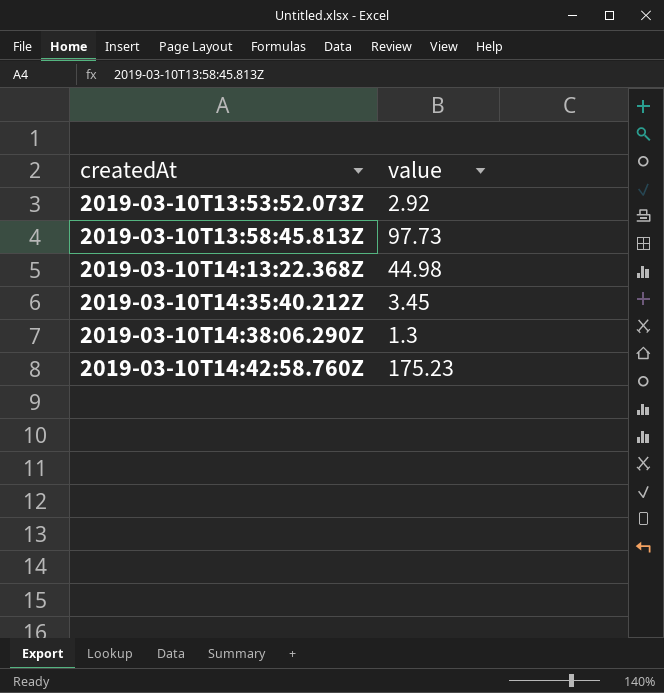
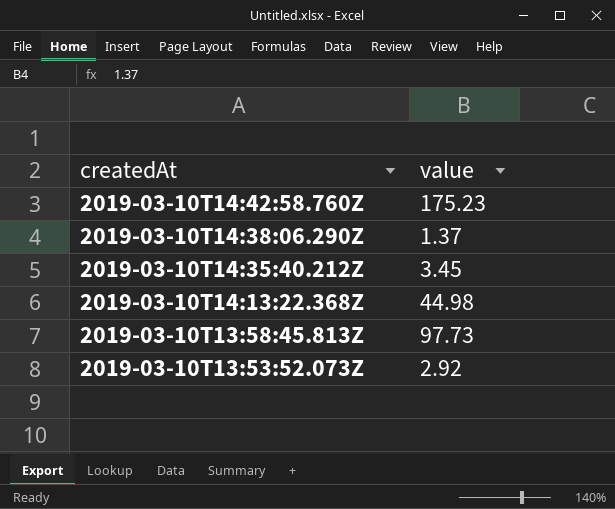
row order: createdAt ascending -> createdAt descending
2019-03-10T14:38:06.290Z | value: 1.3 -> 1.37

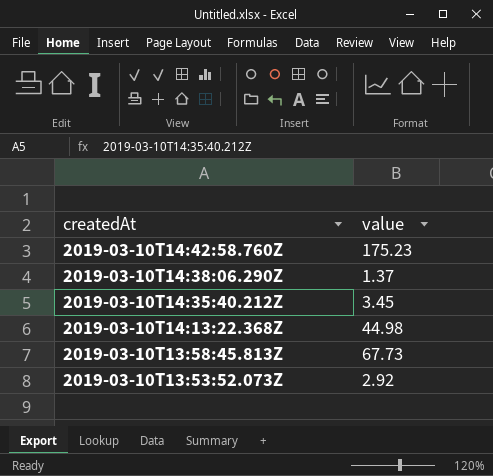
2019-03-10T13:58:45.813Z | value: 97.73 -> 67.73

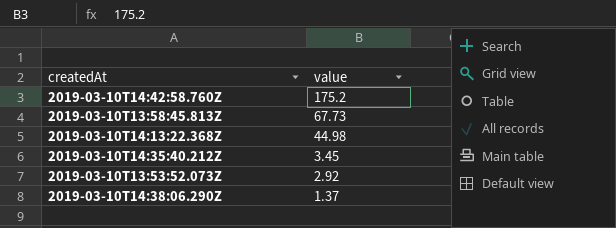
row order: createdAt descending -> value descending
2019-03-10T14:42:58.760Z | value: 175.23 -> 175.2

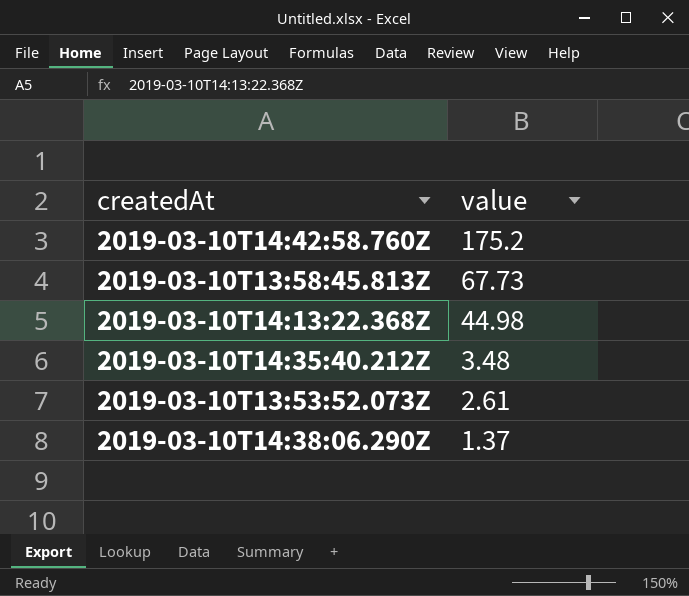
2019-03-10T14:35:40.212Z | value: 3.45 -> 3.48
2019-03-10T13:53:52.073Z | value: 2.92 -> 2.61

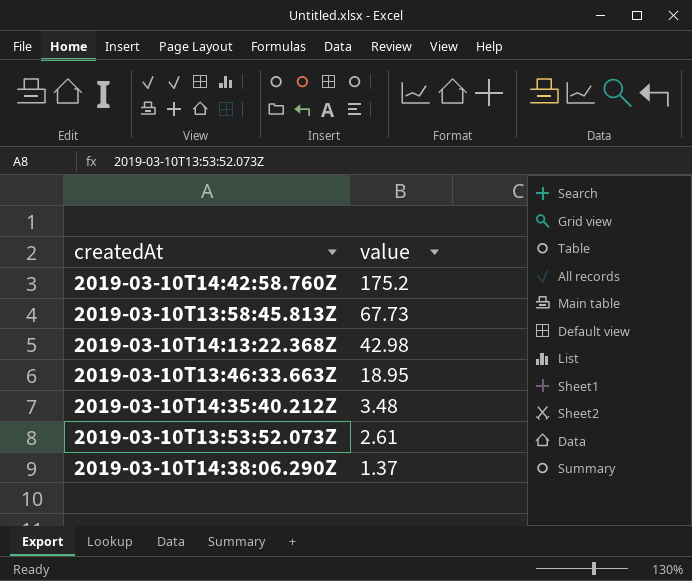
2019-03-10T14:13:22.368Z | value: 44.98 -> 42.98
row 2019-03-10T13:46:33.663Z: none -> 18.95

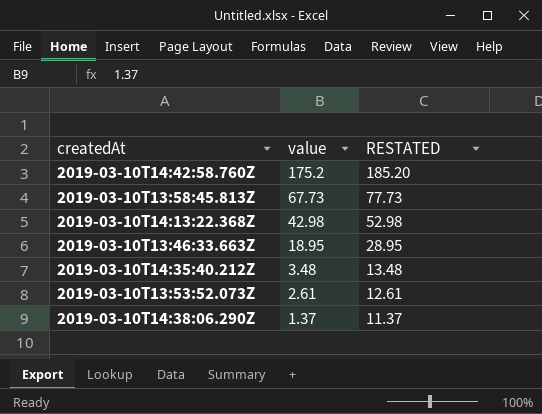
column RESTATED | formula: none -> [value] + 10

